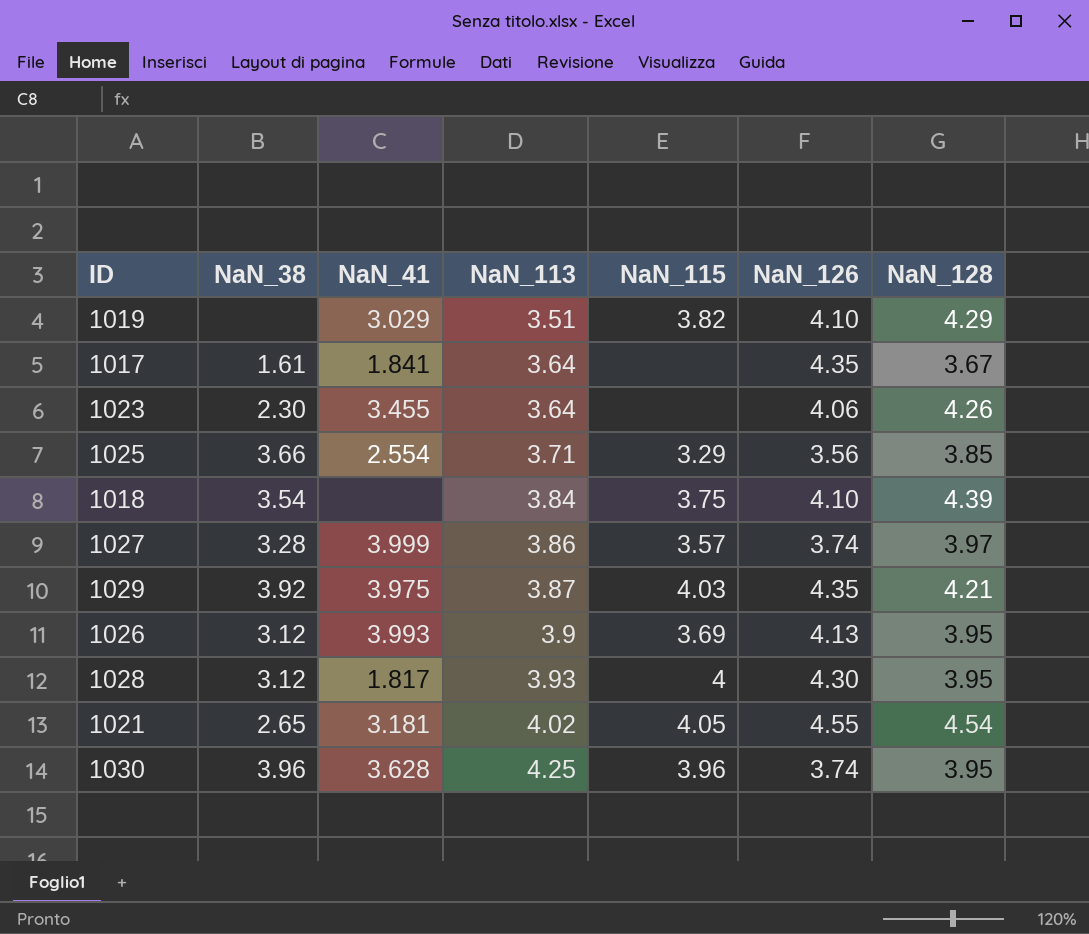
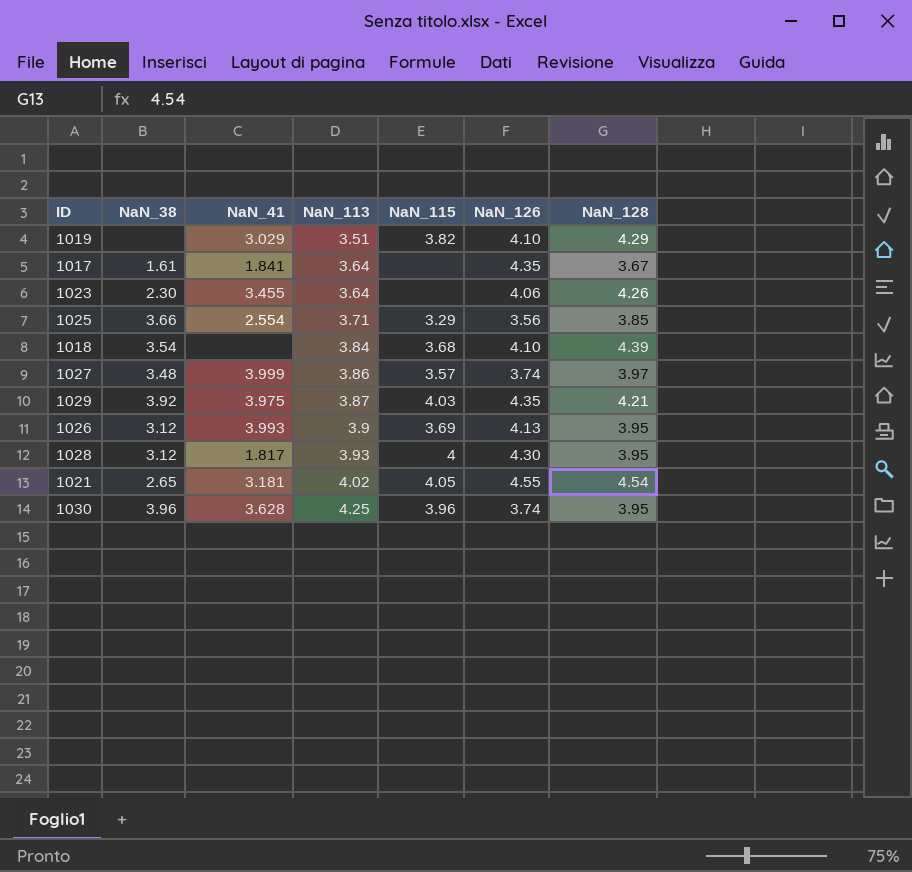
1018 | NaN_115: 3.75 -> 3.68
1027 | NaN_38: 3.28 -> 3.48

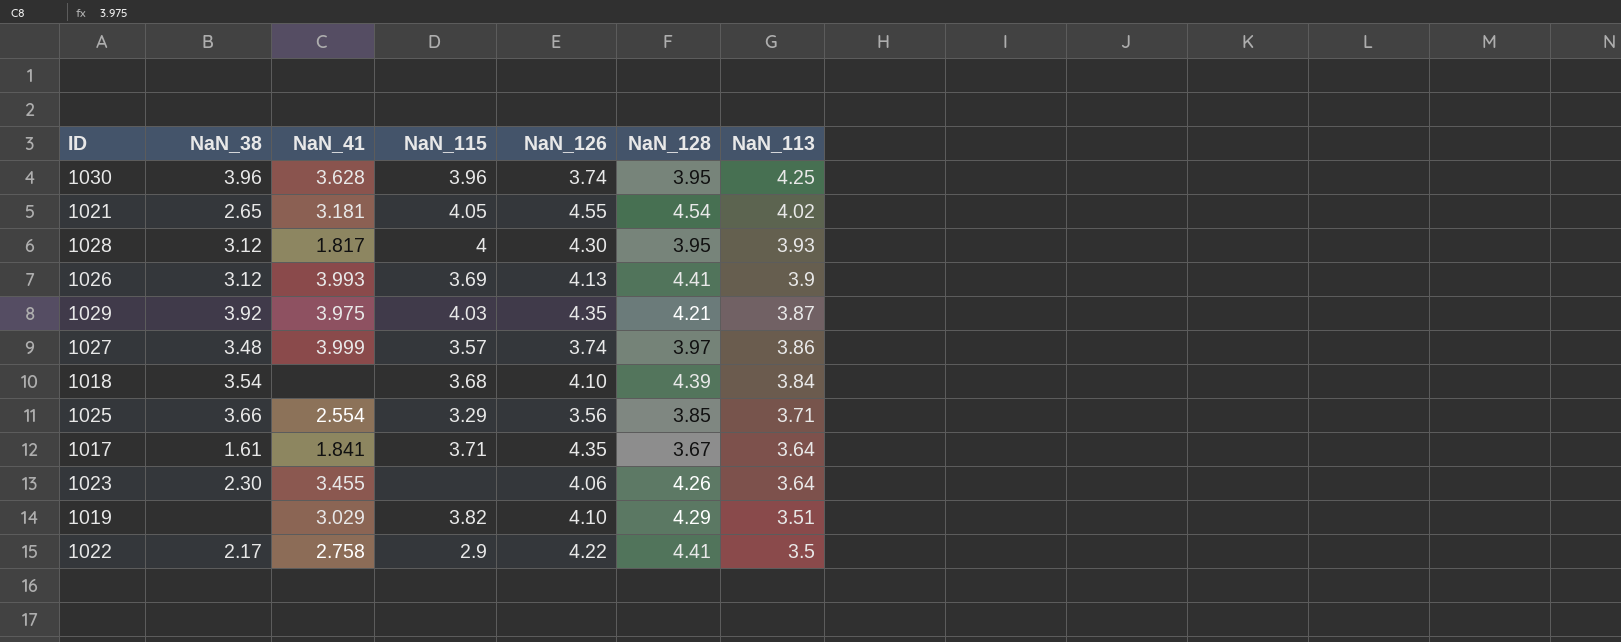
row order: NaN_113 ascending -> NaN_113 descending
column NaN_113 | position: 4 -> 7
1026 | NaN_128: 3.95 -> 4.41
1017 | NaN_115: none -> 3.71
row 1022: none -> 2.17 | 2.758 | 2.9 | 4.22 | 4.41 | 3.5

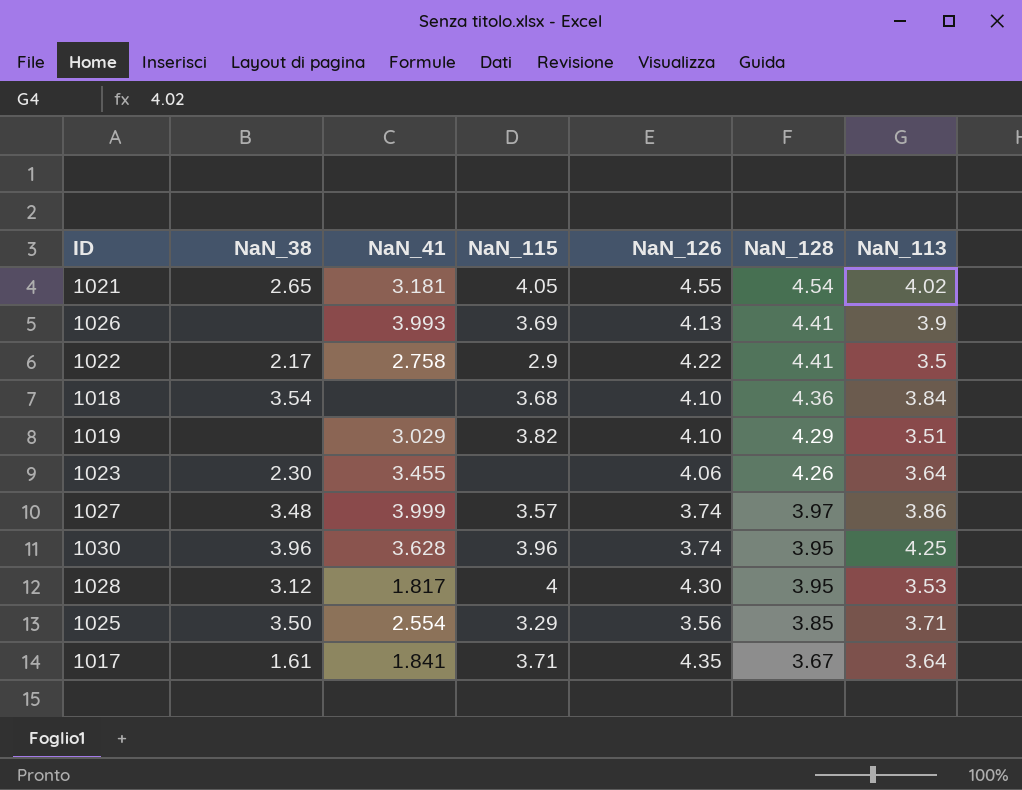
row order: NaN_113 descending -> NaN_128 descending
row 1029: 3.92 | 3.975 | 4.03 | 4.35 | 4.21 | 3.87 -> none
1026 | NaN_38: 3.12 -> none
1018 | NaN_128: 4.39 -> 4.36
1028 | NaN_113: 3.93 -> 3.53
1025 | NaN_38: 3.66 -> 3.50

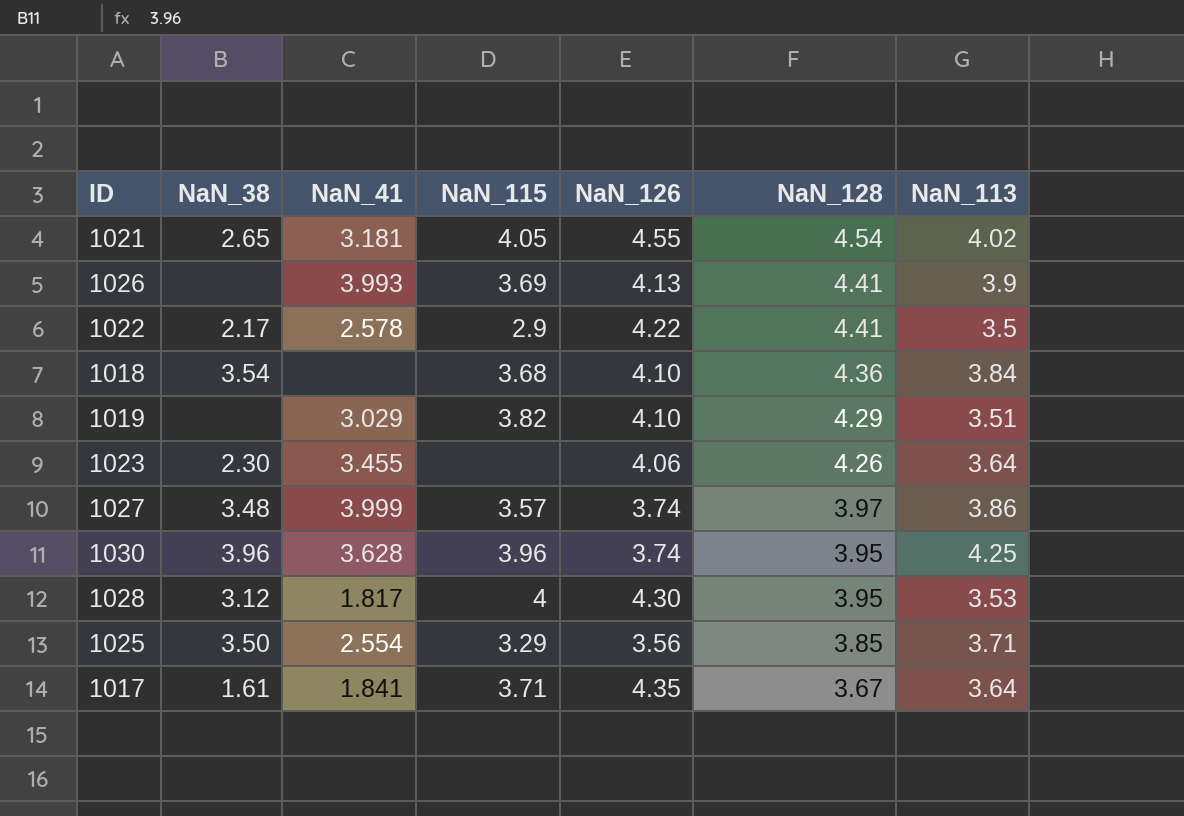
1022 | NaN_41: 2.758 -> 2.578

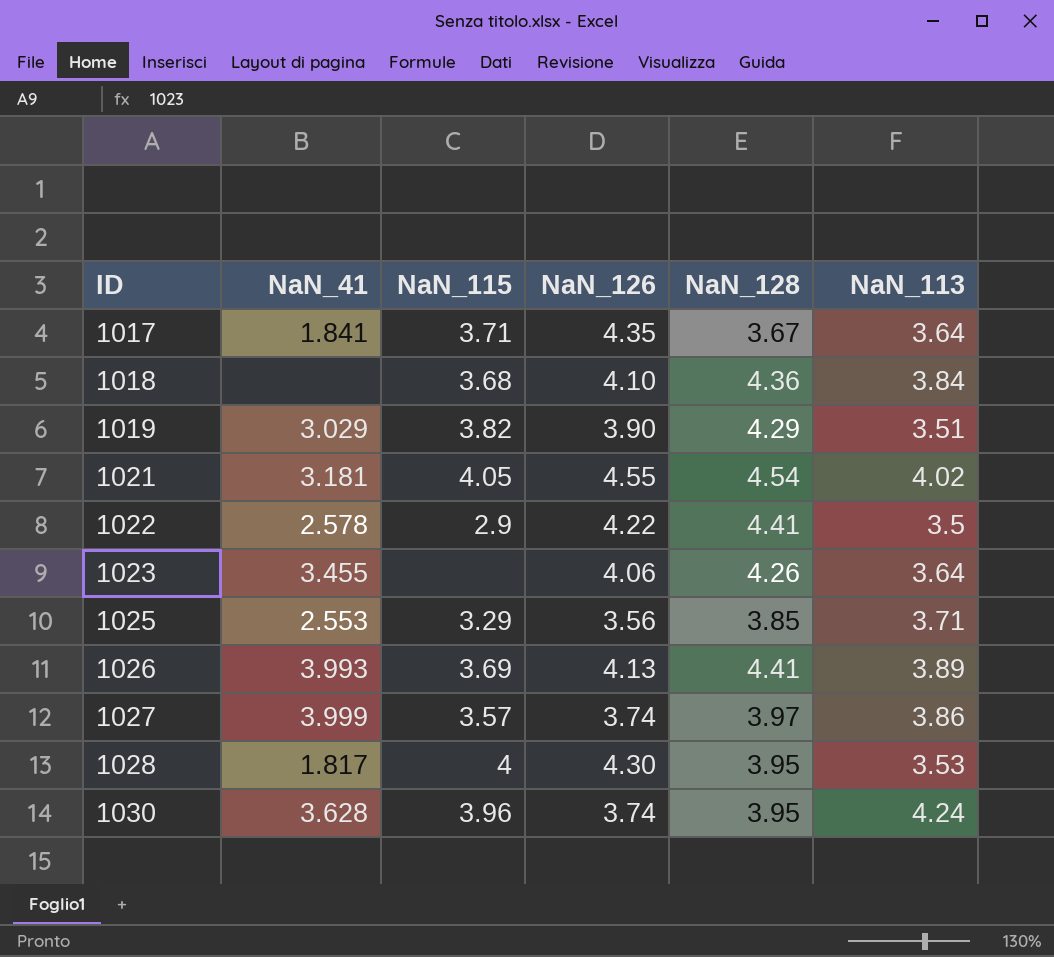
row order: NaN_128 descending -> ID ascending
column NaN_38 | position: 2 -> none
1019 | NaN_126: 4.10 -> 3.90
1025 | NaN_41: 2.554 -> 2.553
1026 | NaN_113: 3.9 -> 3.89
1030 | NaN_113: 4.25 -> 4.24

